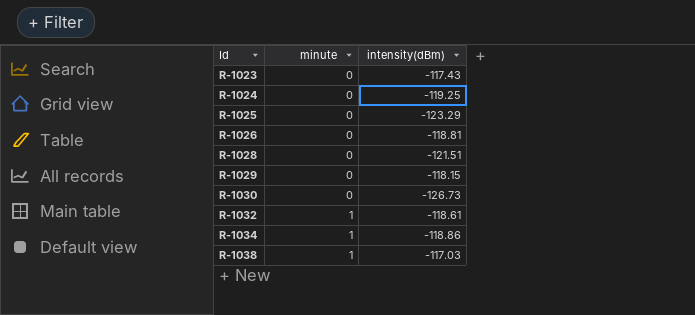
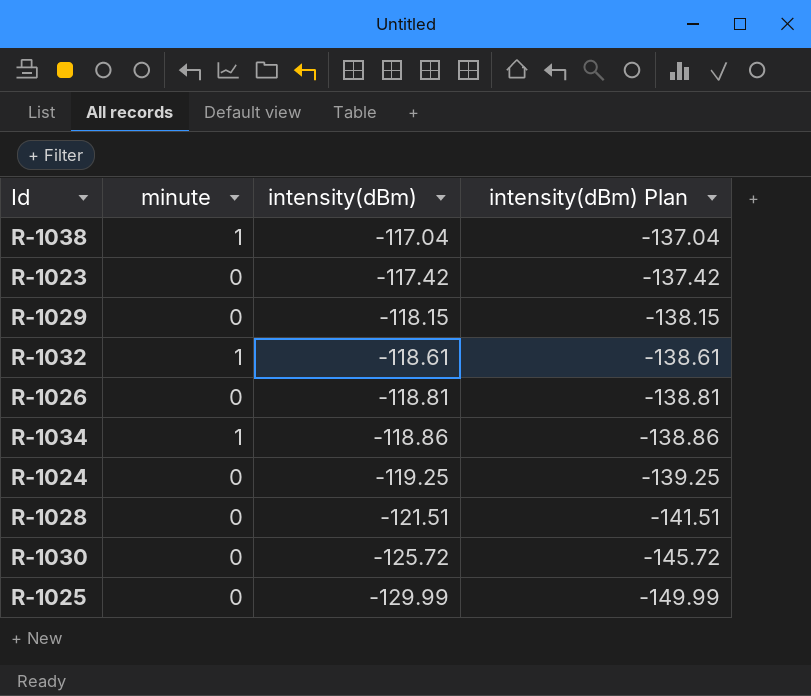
row order: Id ascending -> intensity(dBm) descending
column intensity(dBm) Plan | formula: none -> [intensity(dBm)] - 20
R-1038 | intensity(dBm): -117.03 -> -117.04
R-1023 | intensity(dBm): -117.43 -> -117.42
R-1030 | intensity(dBm): -126.73 -> -125.72
R-1025 | intensity(dBm): -123.29 -> -129.99

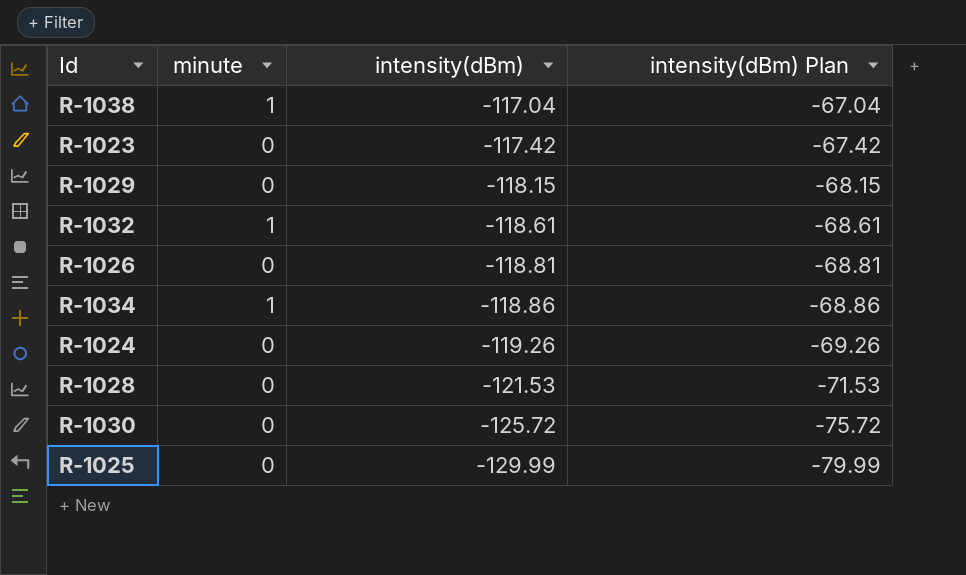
column intensity(dBm) Plan | formula: [intensity(dBm)] - 20 -> [intensity(dBm)] + 50
R-1024 | intensity(dBm): -119.25 -> -119.26
R-1028 | intensity(dBm): -121.51 -> -121.53

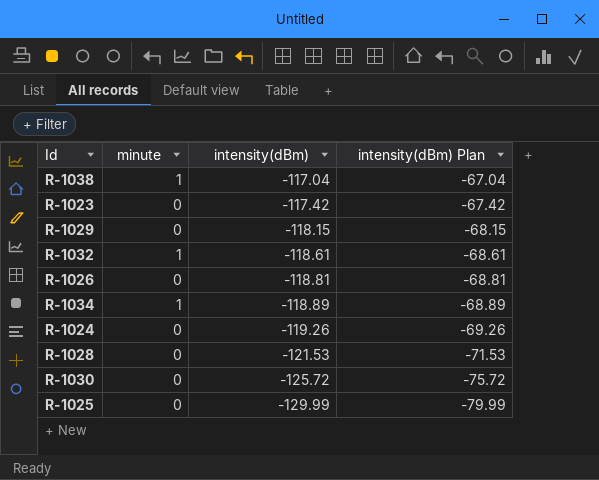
R-1034 | intensity(dBm): -118.86 -> -118.89
R-1034 | intensity(dBm) Plan: -68.86 -> -68.89

